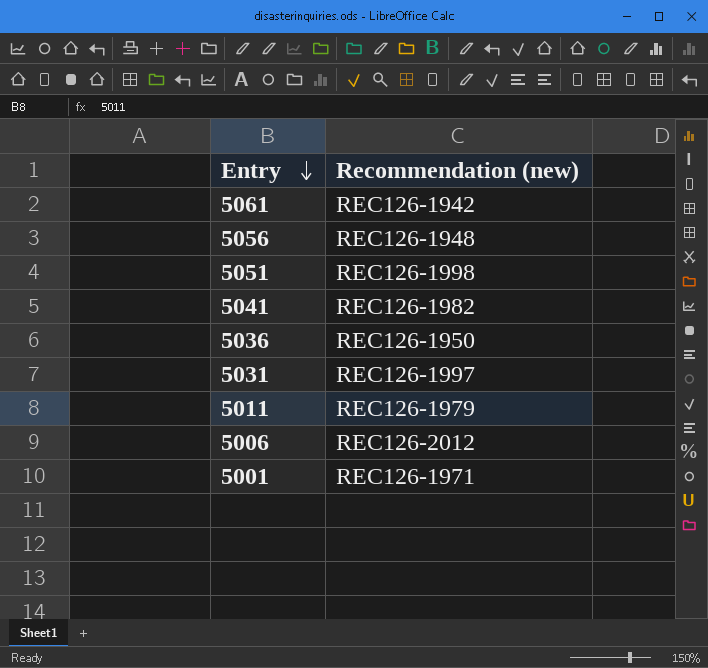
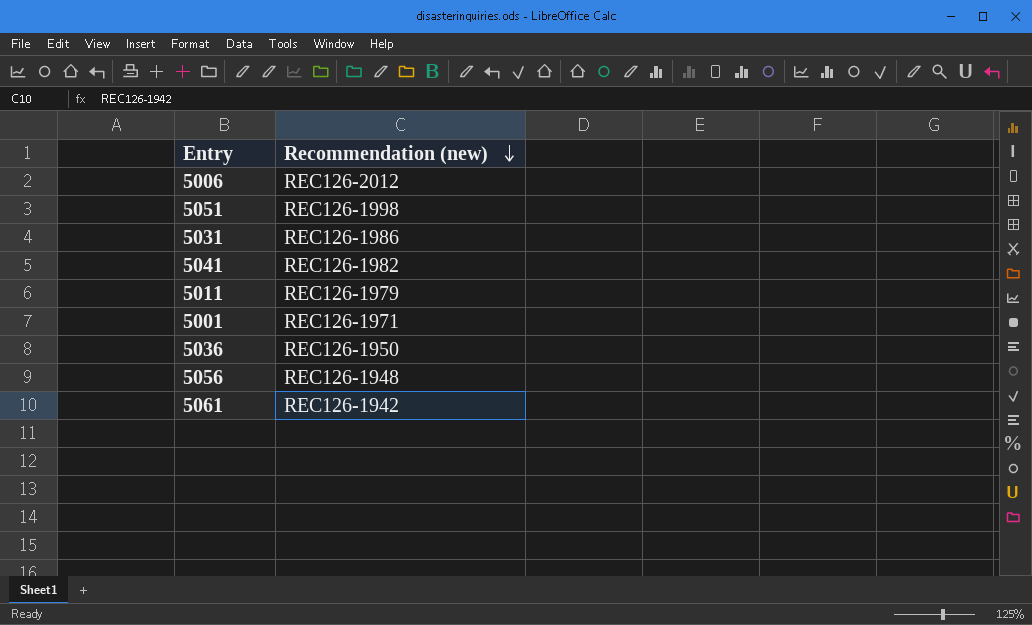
row order: Entry descending -> Recommendation (new) descending
5031 | Recommendation (new): REC126-1997 -> REC126-1986

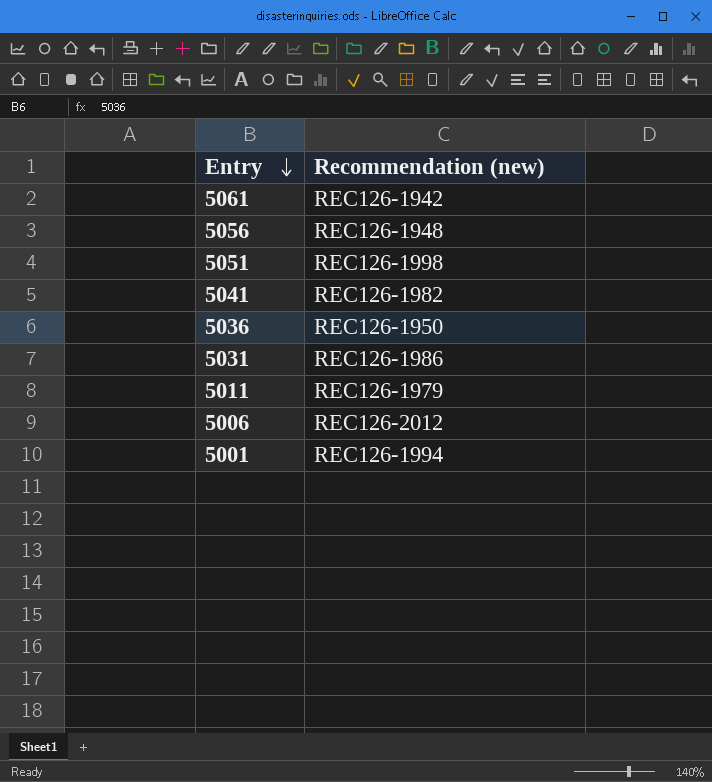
row order: Recommendation (new) descending -> Entry descending
5001 | Recommendation (new): REC126-1971 -> REC126-1994

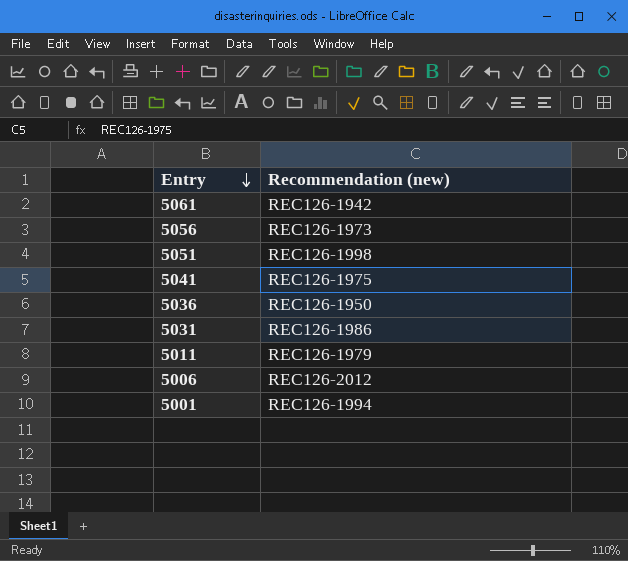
5056 | Recommendation (new): REC126-1948 -> REC126-1973
5041 | Recommendation (new): REC126-1982 -> REC126-1975

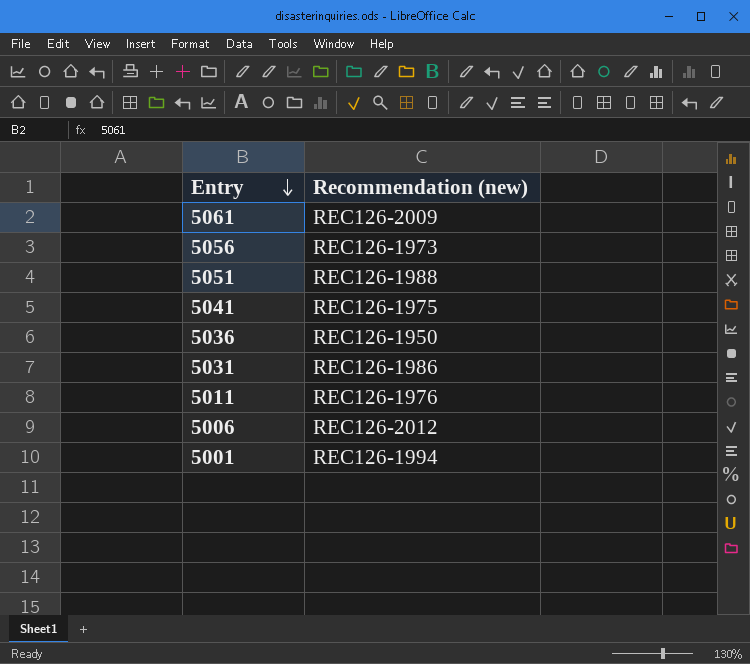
5061 | Recommendation (new): REC126-1942 -> REC126-2009
5051 | Recommendation (new): REC126-1998 -> REC126-1988
5011 | Recommendation (new): REC126-1979 -> REC126-1976

